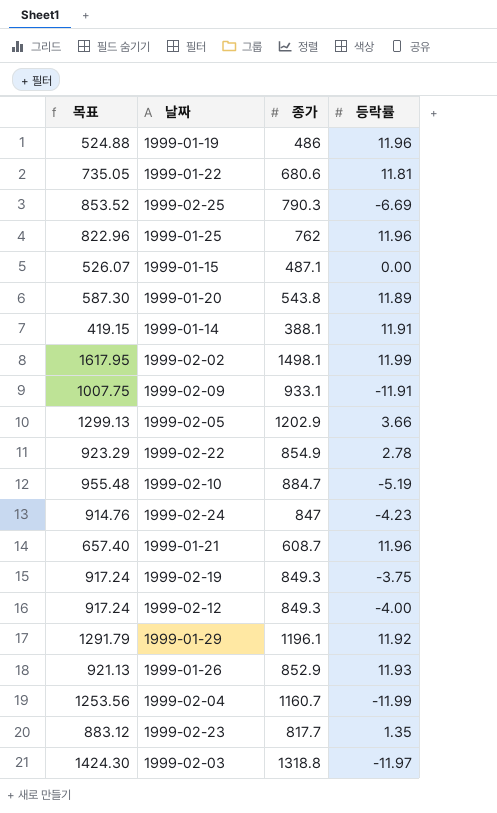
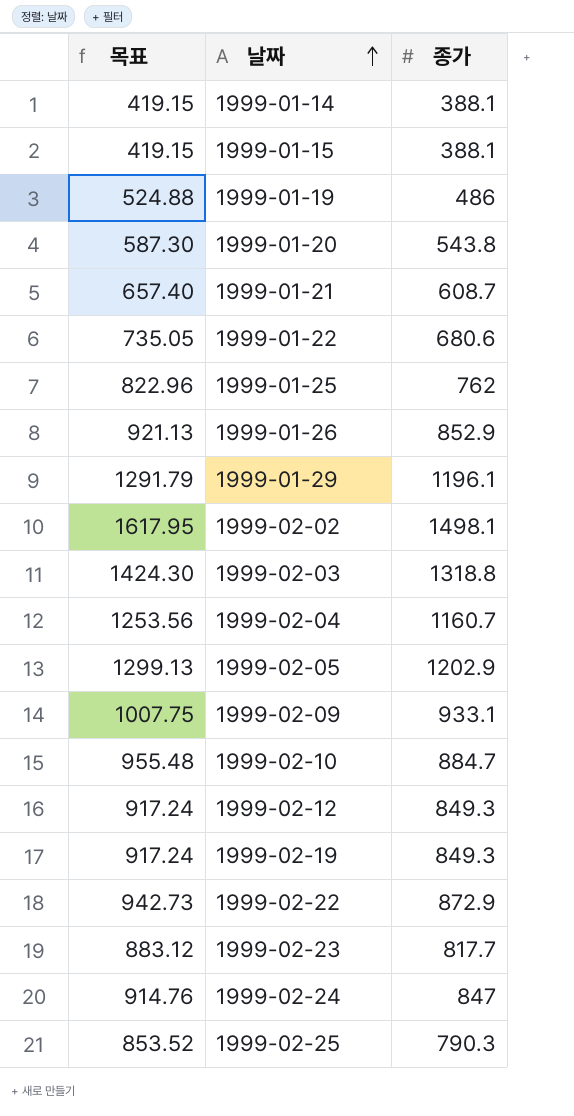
row order: none -> 날짜 ascending
column 등락률 | position: 4 -> none
1999-01-15 | 목표: 526.07 -> 419.15
1999-01-15 | 종가: 487.1 -> 388.1
1999-02-22 | 목표: 923.29 -> 942.73
1999-02-22 | 종가: 854.9 -> 872.9

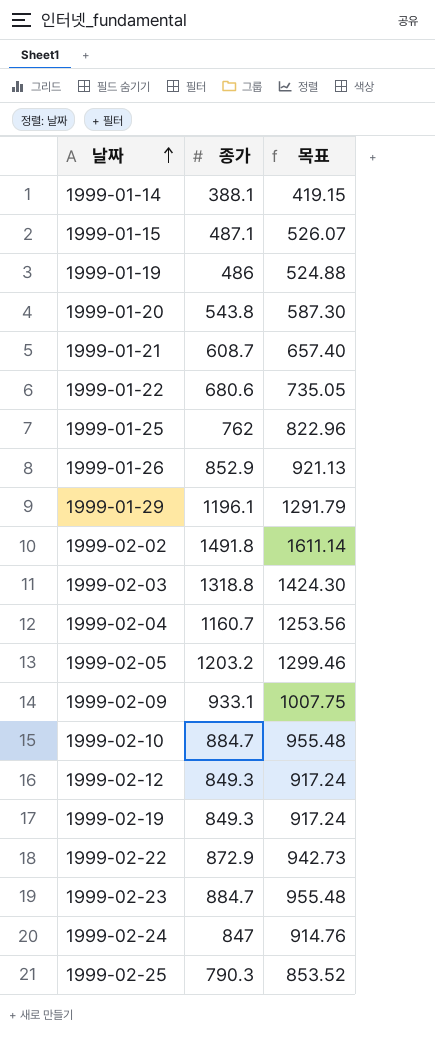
column 목표 | position: 1 -> 3
1999-01-15 | 종가: 388.1 -> 487.1
1999-01-15 | 목표: 419.15 -> 526.07
1999-02-02 | 종가: 1498.1 -> 1491.8
1999-02-02 | 목표: 1617.95 -> 1611.14
1999-02-05 | 종가: 1202.9 -> 1203.2
1999-02-05 | 목표: 1299.13 -> 1299.46
1999-02-23 | 종가: 817.7 -> 884.7
1999-02-23 | 목표: 883.12 -> 955.48

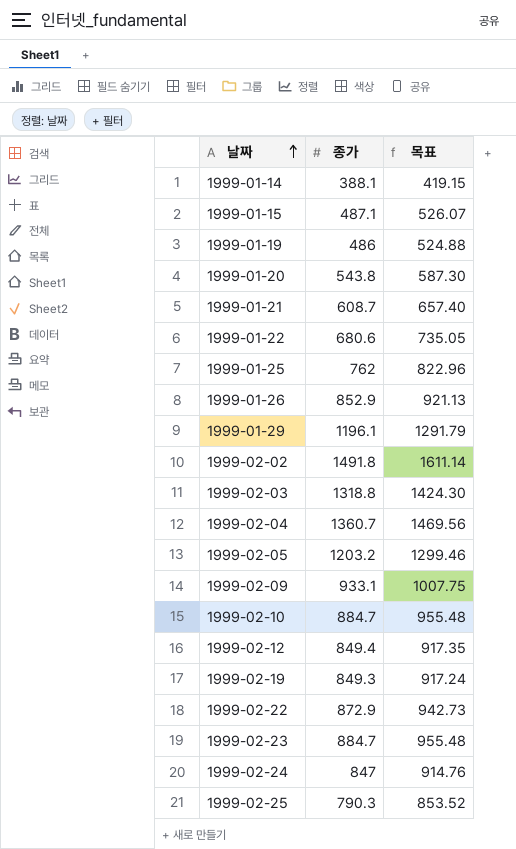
1999-02-04 | 종가: 1160.7 -> 1360.7
1999-02-04 | 목표: 1253.56 -> 1469.56
1999-02-12 | 종가: 849.3 -> 849.4
1999-02-12 | 목표: 917.24 -> 917.35

